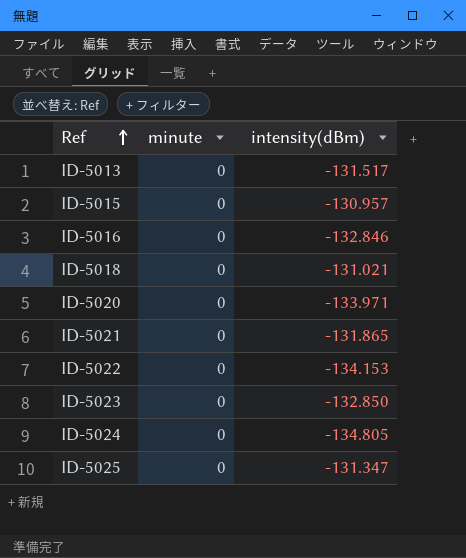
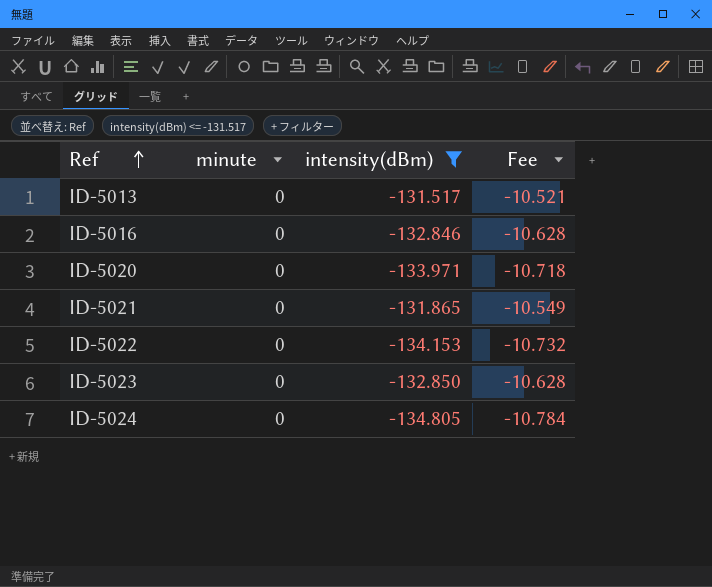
filter: none -> intensity(dBm) <= -131.517
column Fee | formula: none -> [intensity(dBm)] * 0.08

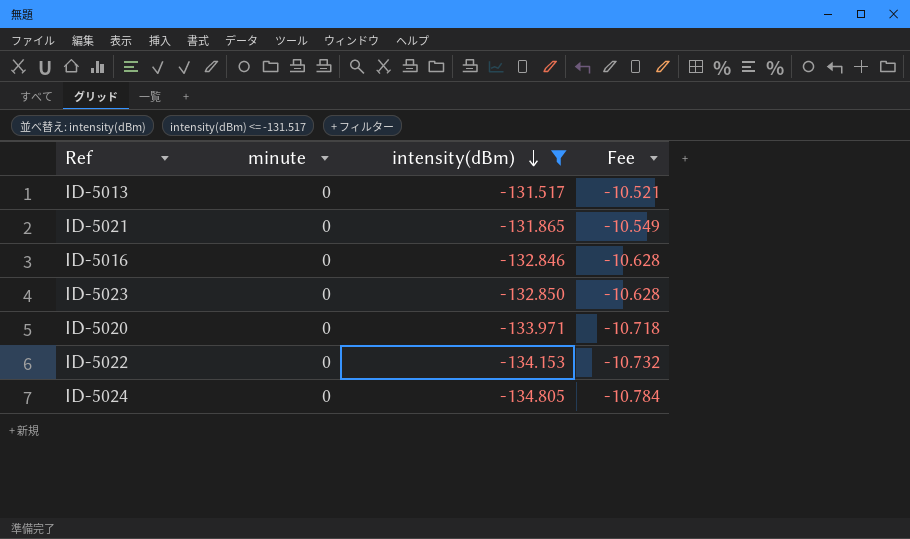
row order: Ref ascending -> intensity(dBm) descending

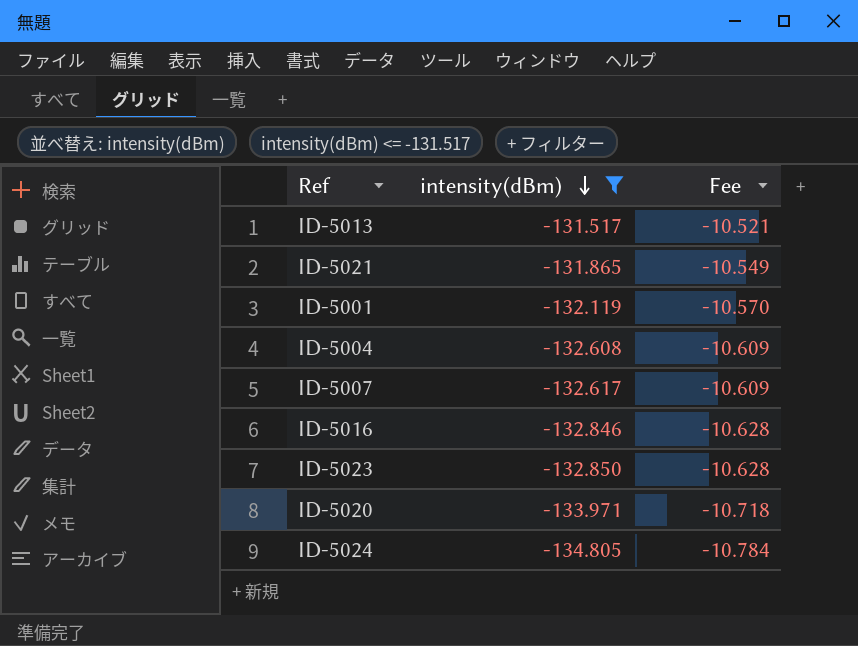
column minute | position: 2 -> none
row ID-5022: 0 | -134.153 | -10.732 -> none
row ID-5001: none -> -132.119 | -10.570
row ID-5004: none -> -132.608 | -10.609
row ID-5007: none -> -132.617 | -10.609

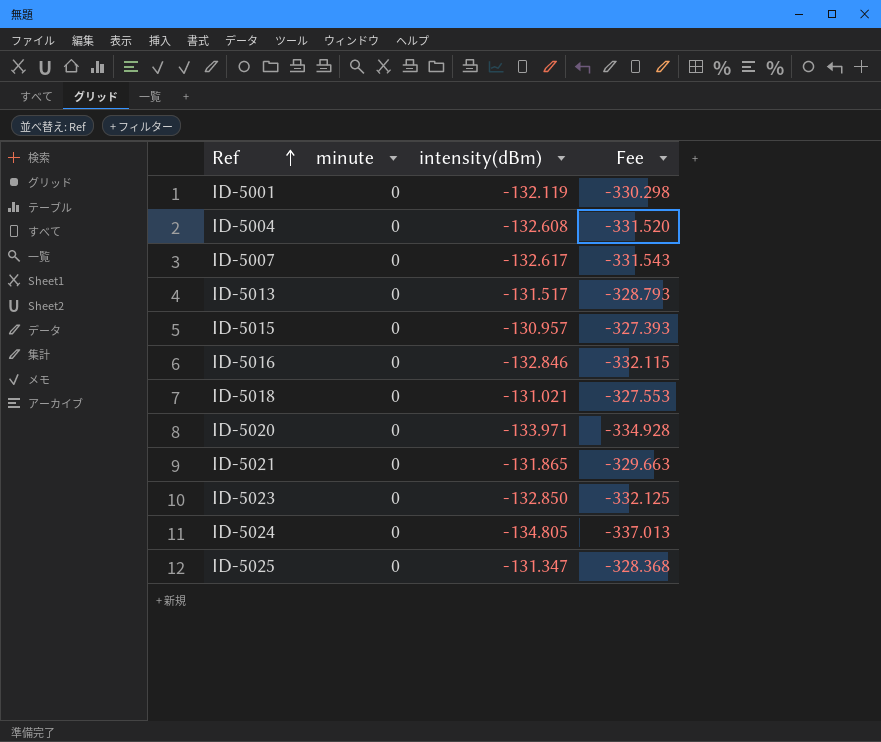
filter: intensity(dBm) <= -131.517 -> none
row order: intensity(dBm) descending -> Ref ascending
column minute | position: none -> 2
column Fee | formula: [intensity(dBm)] * 0.08 -> [intensity(dBm)] * 2.5

